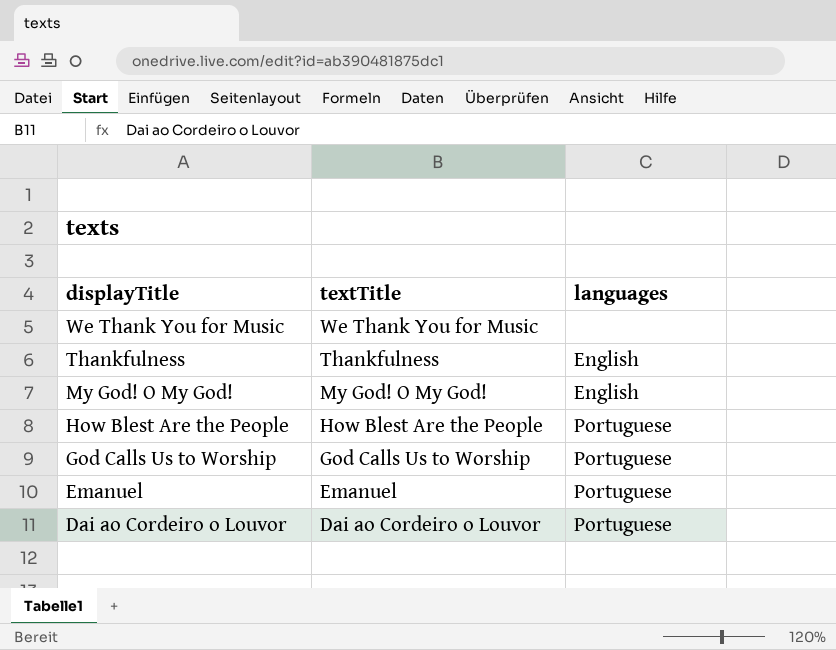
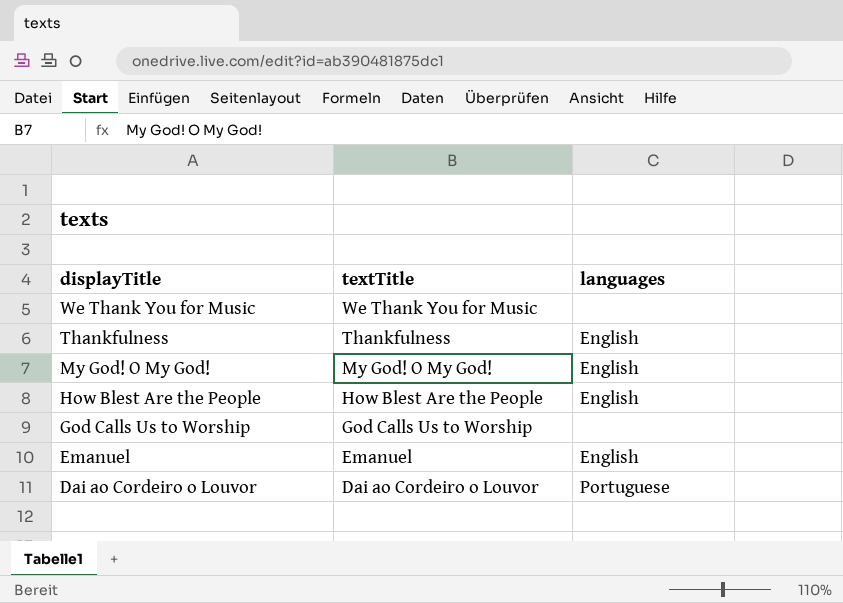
How Blest Are the People | languages: Portuguese -> English
God Calls Us to Worship | languages: Portuguese -> none
Emanuel | languages: Portuguese -> English

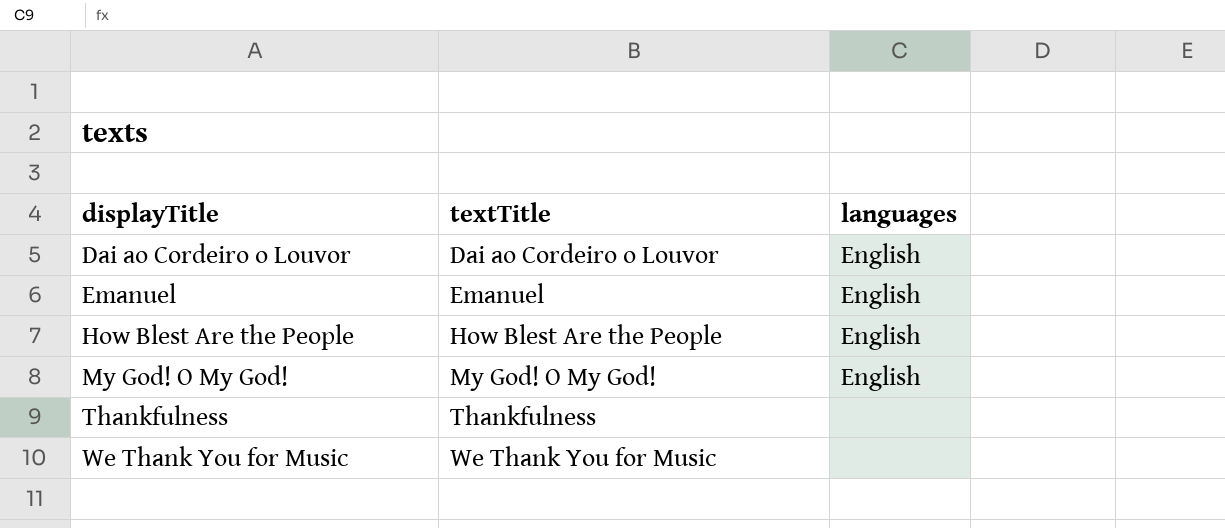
row order: displayTitle descending -> displayTitle ascending
row God Calls Us to Worship: God Calls Us to Worship | none -> none
Dai ao Cordeiro o Louvor | languages: Portuguese -> English
Thankfulness | languages: English -> none

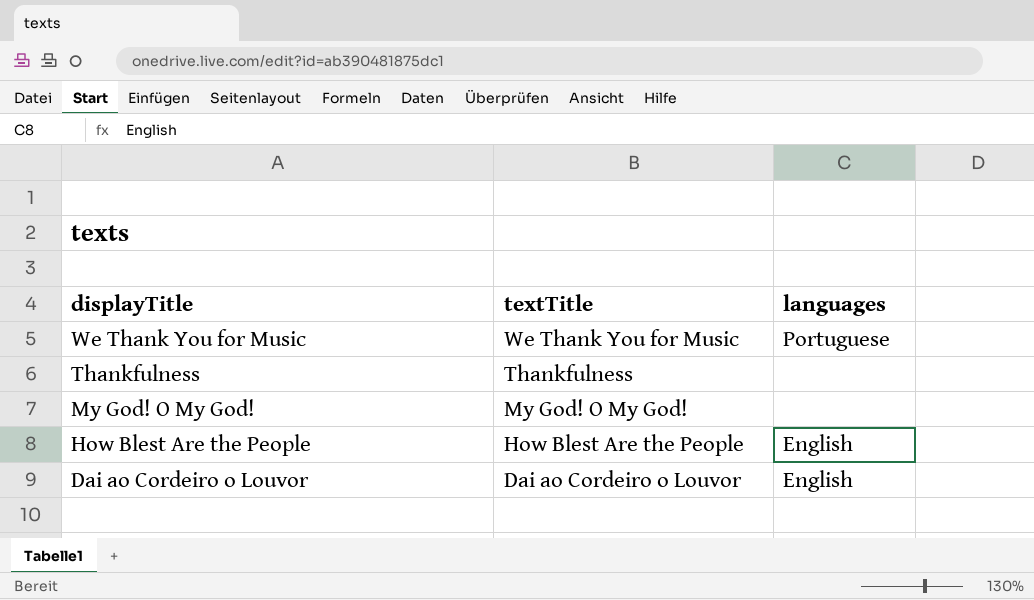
row order: displayTitle ascending -> displayTitle descending
row Emanuel: Emanuel | English -> none
We Thank You for Music | languages: none -> Portuguese
My God! O My God! | languages: English -> none

